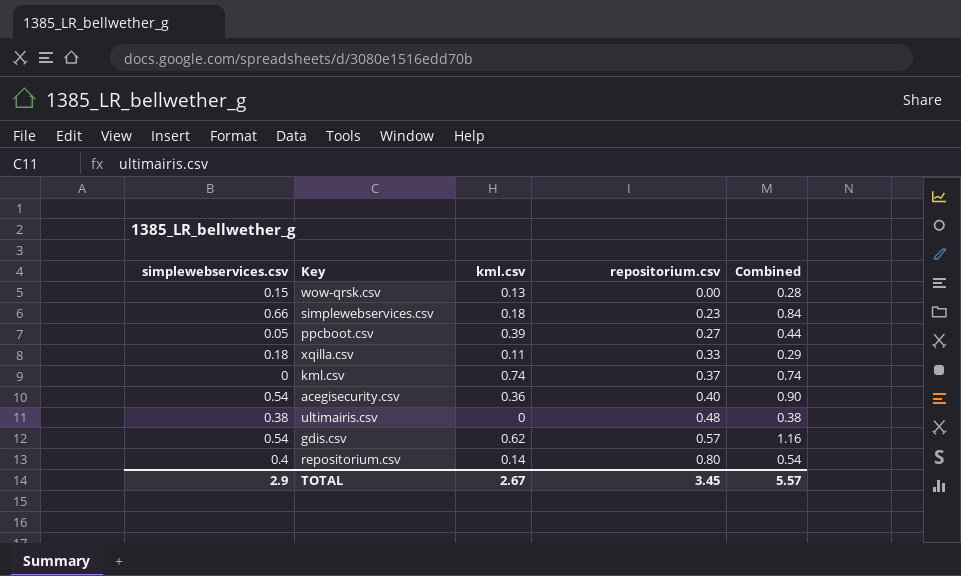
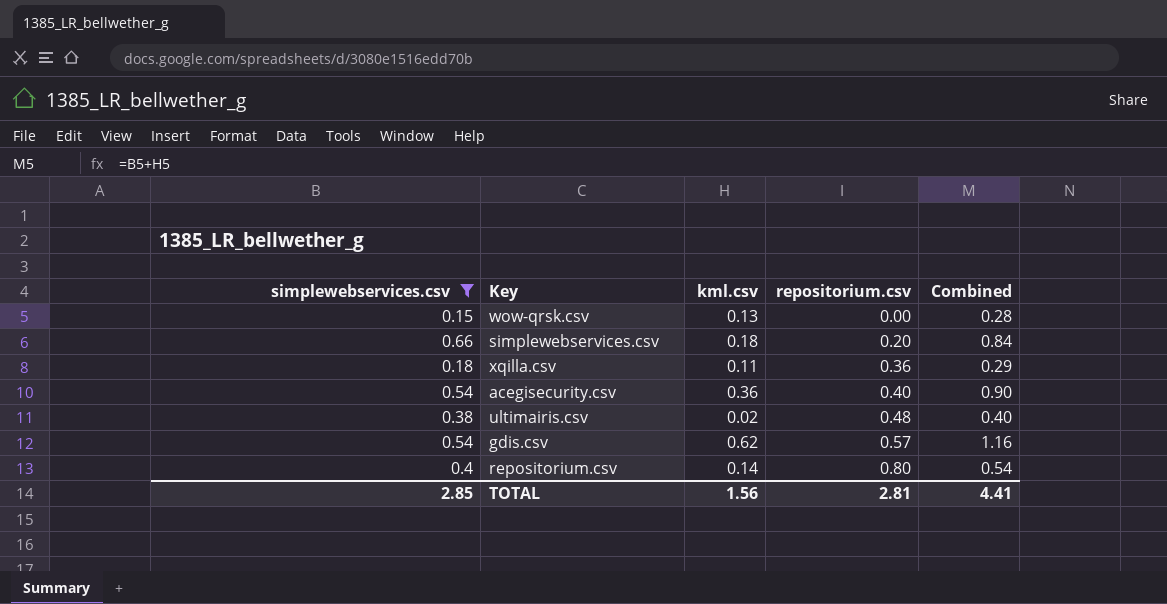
filter: none -> simplewebservices.csv >= 0.15
simplewebservices.csv | repositorium.csv: 0.23 -> 0.20
xqilla.csv | repositorium.csv: 0.33 -> 0.36
ultimairis.csv | kml.csv: 0 -> 0.02
ultimairis.csv | Combined: 0.38 -> 0.40
TOTAL | simplewebservices.csv: 2.9 -> 2.85
TOTAL | kml.csv: 2.67 -> 1.56
TOTAL | repositorium.csv: 3.45 -> 2.81
TOTAL | Combined: 5.57 -> 4.41

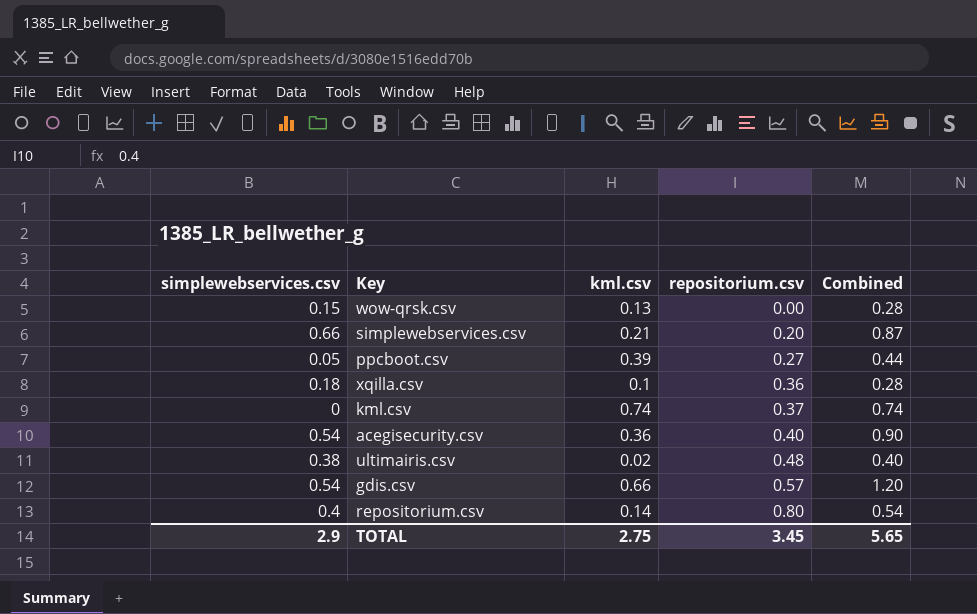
filter: simplewebservices.csv >= 0.15 -> none
simplewebservices.csv | kml.csv: 0.18 -> 0.21
simplewebservices.csv | Combined: 0.84 -> 0.87
xqilla.csv | kml.csv: 0.11 -> 0.1
xqilla.csv | Combined: 0.29 -> 0.28
gdis.csv | kml.csv: 0.62 -> 0.66
gdis.csv | Combined: 1.16 -> 1.20
TOTAL | simplewebservices.csv: 2.85 -> 2.9
TOTAL | kml.csv: 1.56 -> 2.75
TOTAL | repositorium.csv: 2.81 -> 3.45
TOTAL | Combined: 4.41 -> 5.65

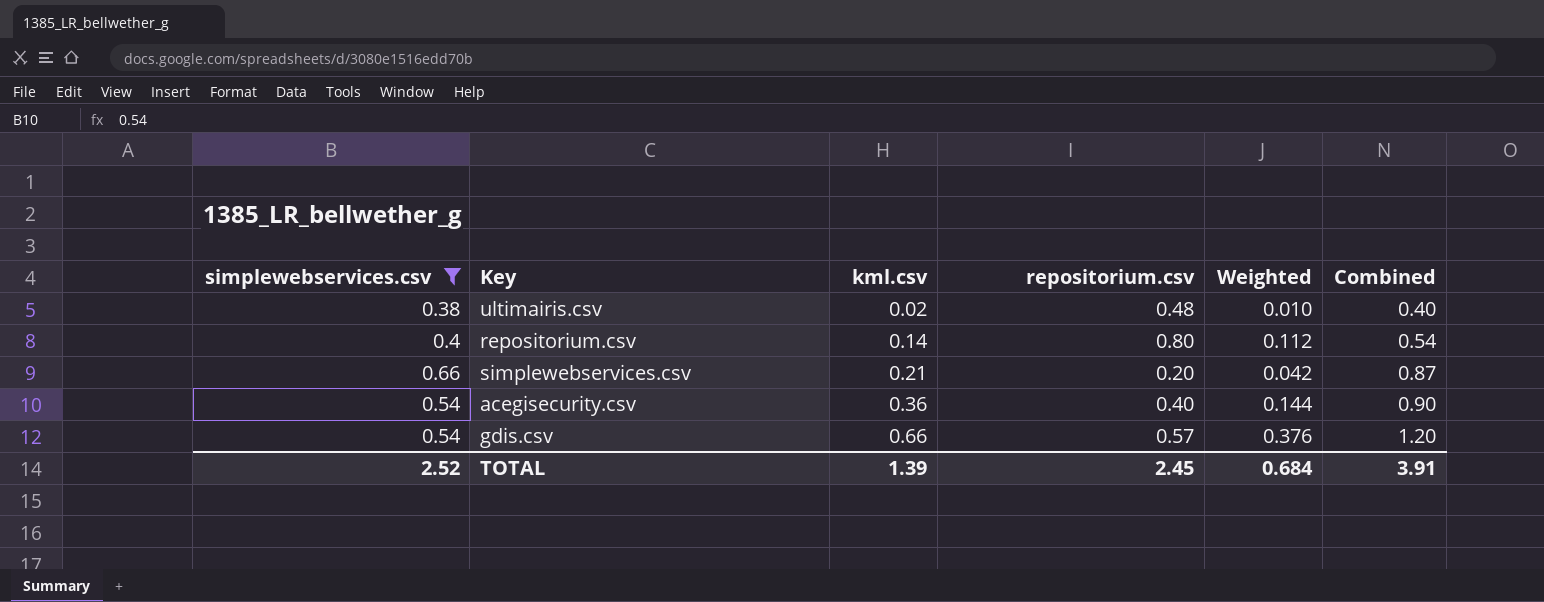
filter: none -> simplewebservices.csv >= 0.38
row order: repositorium.csv ascending -> kml.csv ascending
column Weighted | formula: none -> [kml.csv] * [repositorium.csv]
TOTAL | simplewebservices.csv: 2.9 -> 2.52
TOTAL | kml.csv: 2.75 -> 1.39
TOTAL | repositorium.csv: 3.45 -> 2.45
TOTAL | Combined: 5.65 -> 3.91

